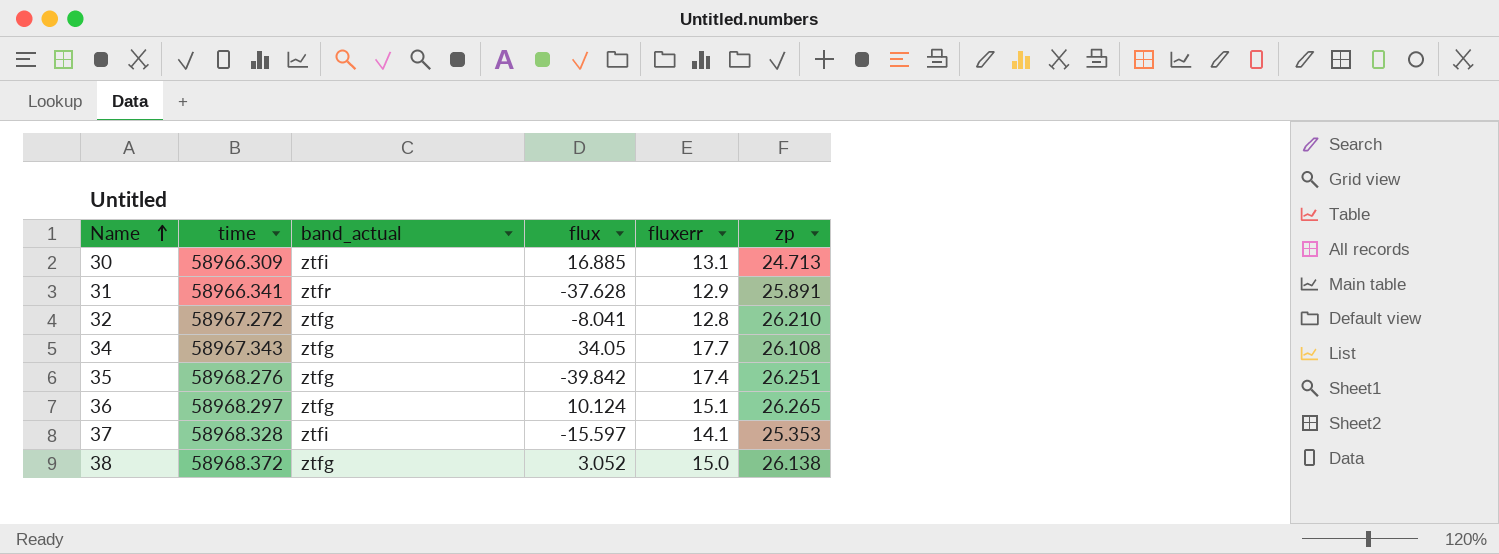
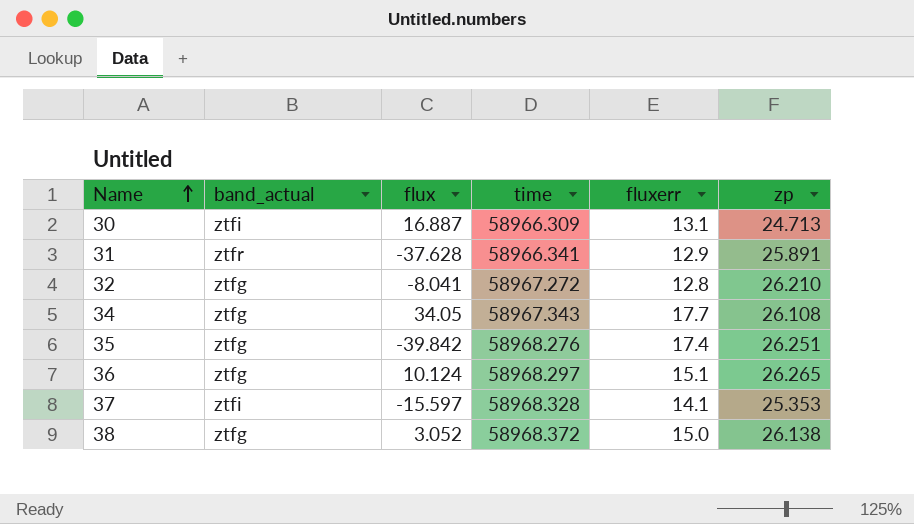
column time | position: 2 -> 4
30 | flux: 16.885 -> 16.887

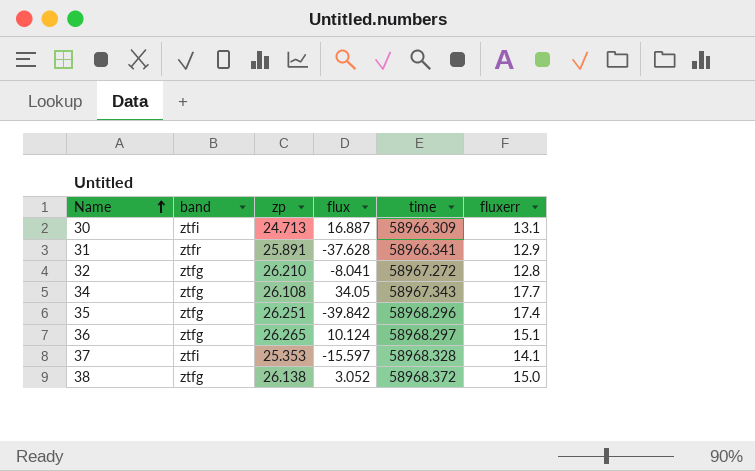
column name: band_actual -> band
column zp | position: 6 -> 3
35 | time: 58968.276 -> 58968.296

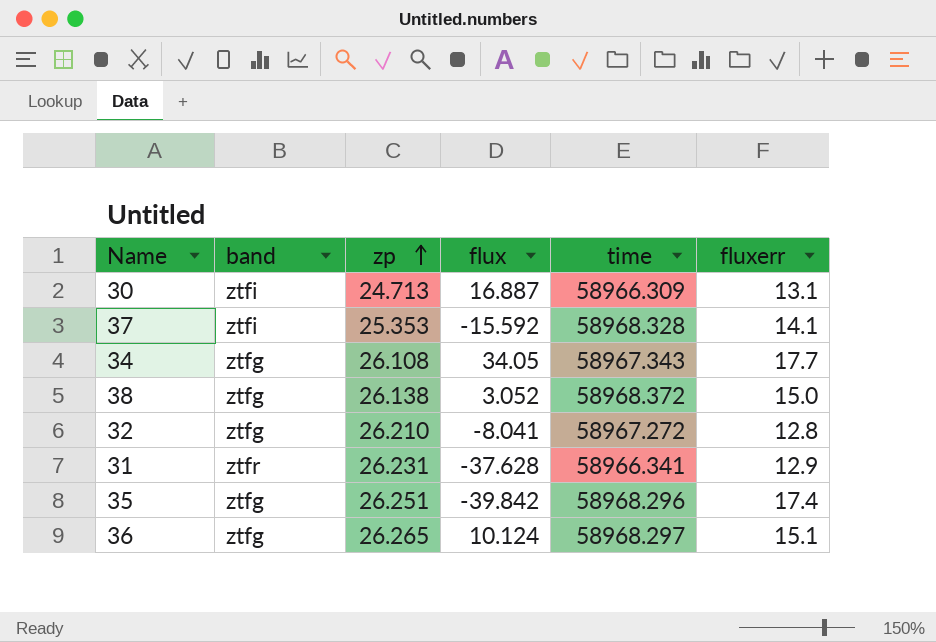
row order: Name ascending -> zp ascending
37 | flux: -15.597 -> -15.592
31 | zp: 25.891 -> 26.231

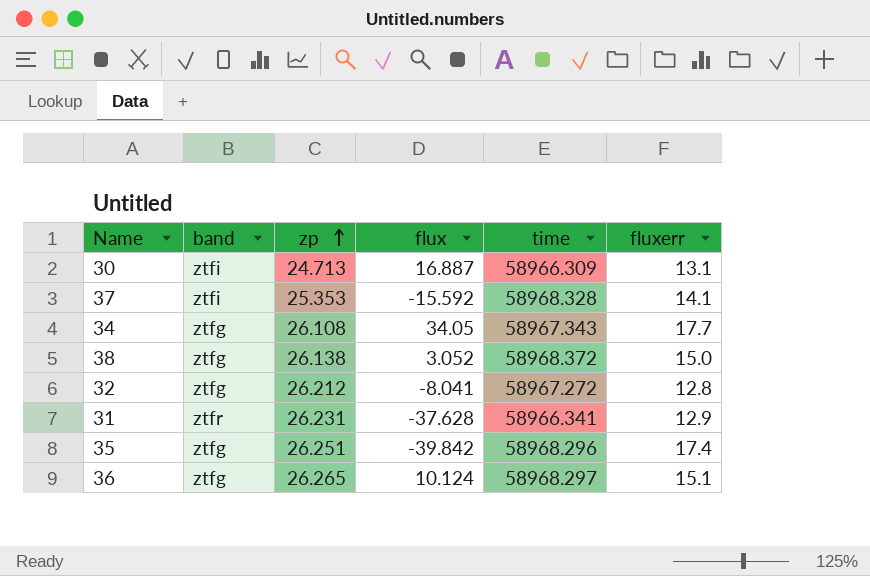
32 | zp: 26.210 -> 26.212

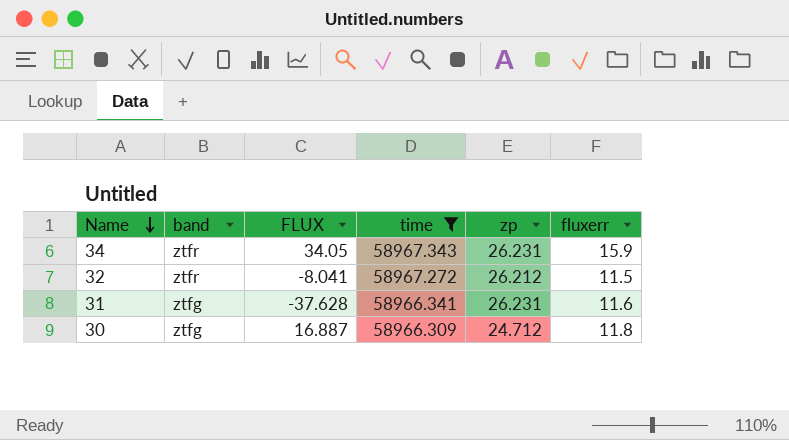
filter: none -> time <= 58967.343
row order: zp ascending -> Name descending
column name: flux -> FLUX
column zp | position: 3 -> 5
34 | band: ztfg -> ztfr
34 | zp: 26.108 -> 26.231
34 | fluxerr: 17.7 -> 15.9
32 | band: ztfg -> ztfr
32 | fluxerr: 12.8 -> 11.5
31 | band: ztfr -> ztfg
31 | fluxerr: 12.9 -> 11.6
30 | band: ztfi -> ztfg
30 | zp: 24.713 -> 24.712
30 | fluxerr: 13.1 -> 11.8

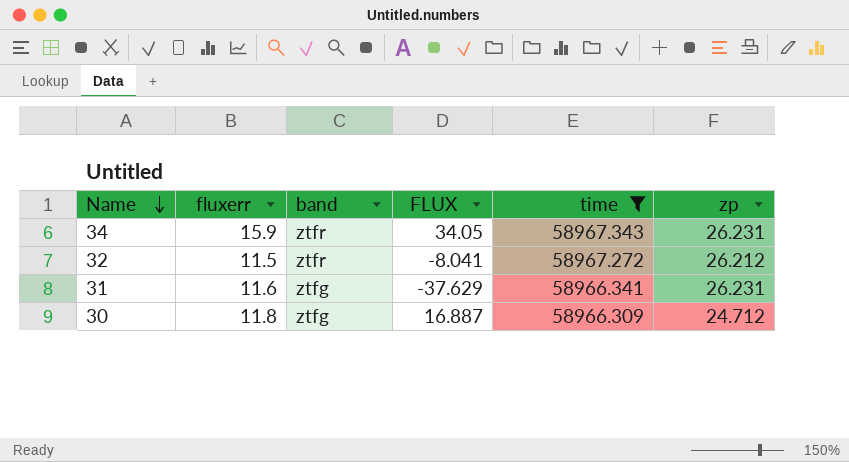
column fluxerr | position: 6 -> 2
31 | FLUX: -37.628 -> -37.629

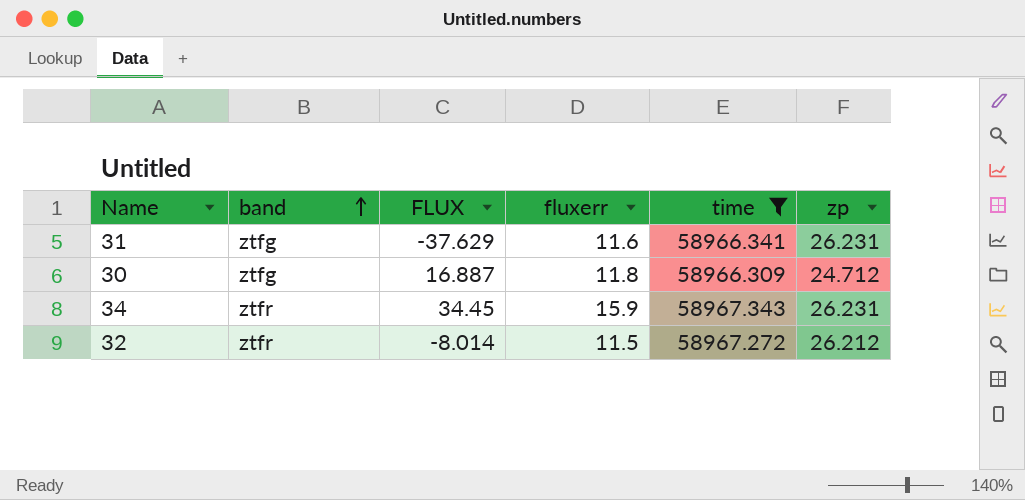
row order: Name descending -> band ascending
column fluxerr | position: 2 -> 4
34 | FLUX: 34.05 -> 34.45
32 | FLUX: -8.041 -> -8.014

